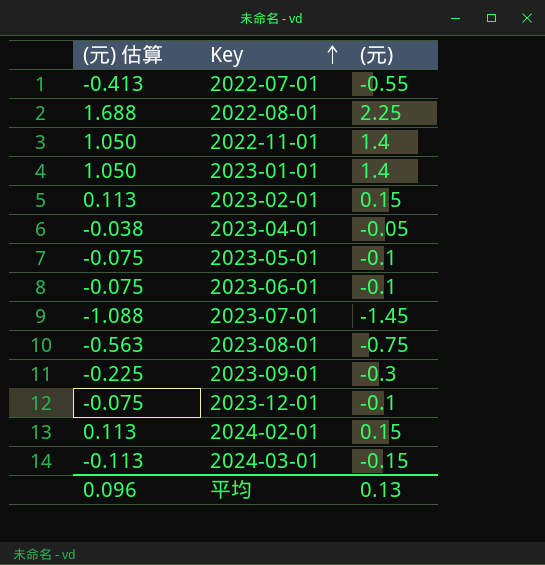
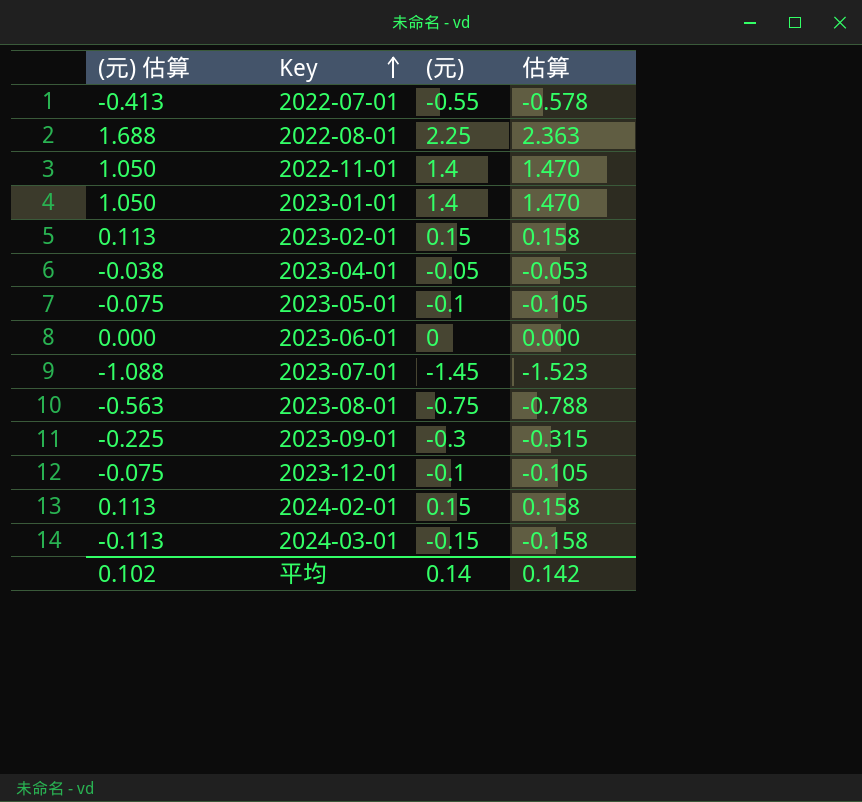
column 估算 | formula: none -> [(元)] * 1.05
2023-06-01 | (元) 估算: -0.075 -> 0.000
2023-06-01 | (元): -0.1 -> 0
平均 | (元) 估算: 0.096 -> 0.102
平均 | (元): 0.13 -> 0.14

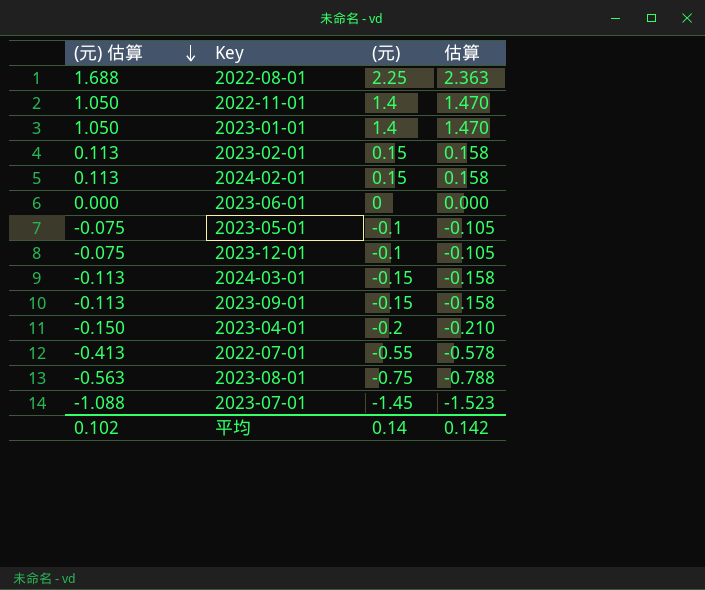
row order: Key ascending -> (元) 估算 descending
2023-09-01 | (元) 估算: -0.225 -> -0.113
2023-09-01 | (元): -0.3 -> -0.15
2023-09-01 | 估算: -0.315 -> -0.158
2023-04-01 | (元) 估算: -0.038 -> -0.150
2023-04-01 | (元): -0.05 -> -0.2
2023-04-01 | 估算: -0.053 -> -0.210

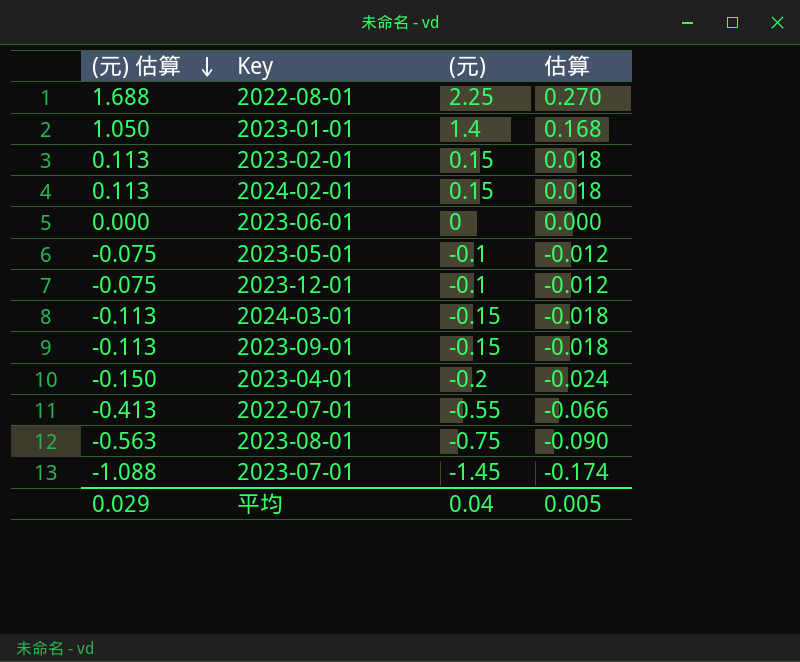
column 估算 | formula: [(元)] * 1.05 -> [(元)] * 0.12
row 2022-11-01: 1.050 | 1.4 | 1.470 -> none
平均 | (元) 估算: 0.102 -> 0.029
平均 | (元): 0.14 -> 0.04
平均 | 估算: 0.142 -> 0.005

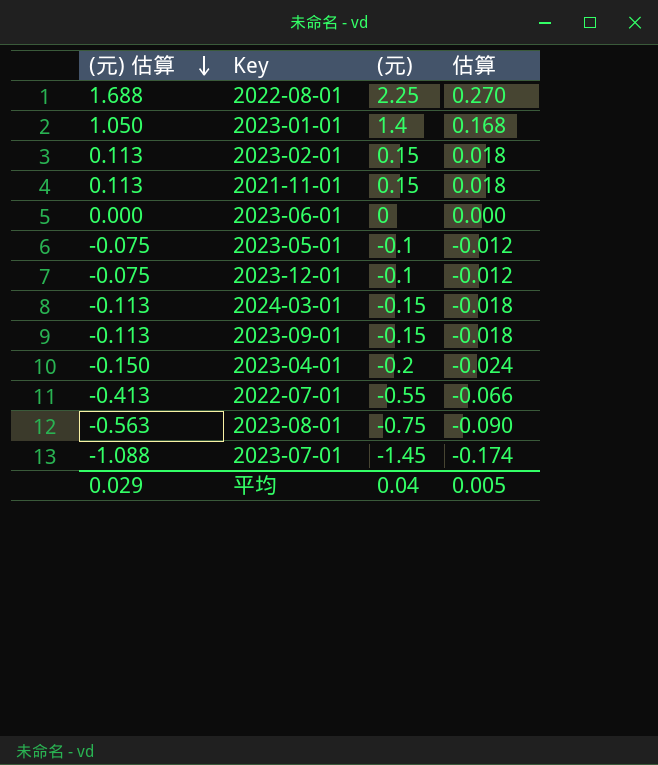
row 2024-02-01: 0.113 | 0.15 | 0.018 -> none
row 2021-11-01: none -> 0.113 | 0.15 | 0.018

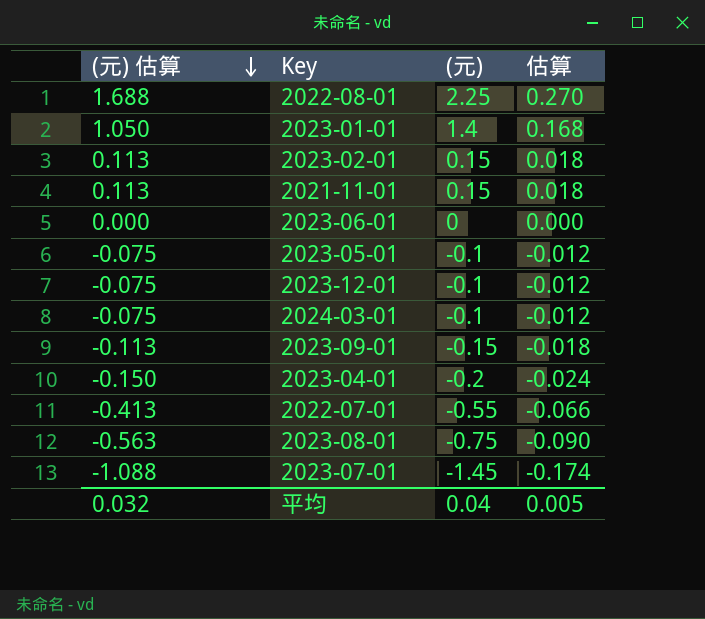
2024-03-01 | (元) 估算: -0.113 -> -0.075
2024-03-01 | (元): -0.15 -> -0.1
2024-03-01 | 估算: -0.018 -> -0.012
平均 | (元) 估算: 0.029 -> 0.032

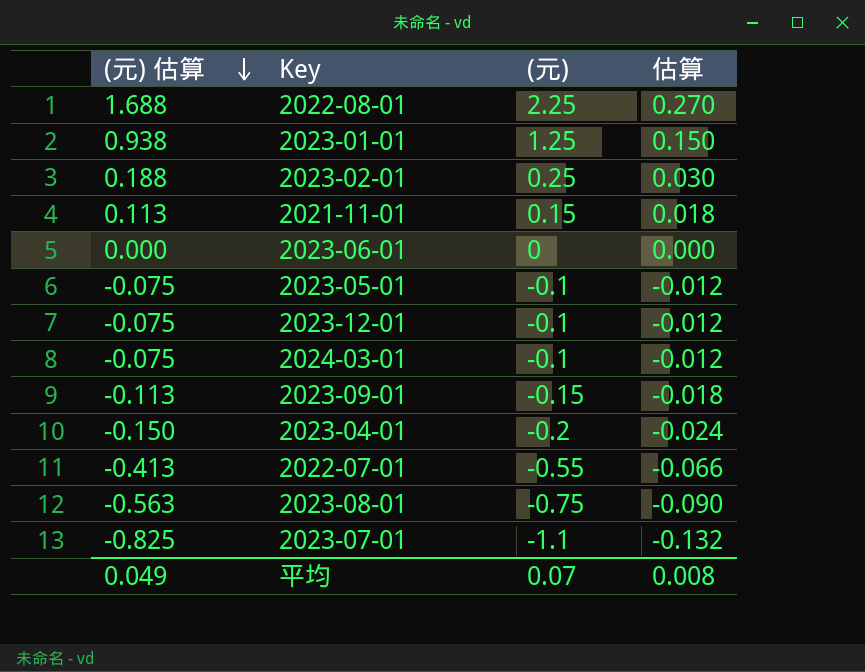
2023-01-01 | (元) 估算: 1.050 -> 0.938
2023-01-01 | (元): 1.4 -> 1.25
2023-01-01 | 估算: 0.168 -> 0.150
2023-02-01 | (元) 估算: 0.113 -> 0.188
2023-02-01 | (元): 0.15 -> 0.25
2023-02-01 | 估算: 0.018 -> 0.030
2023-07-01 | (元) 估算: -1.088 -> -0.825
2023-07-01 | (元): -1.45 -> -1.1
2023-07-01 | 估算: -0.174 -> -0.132
平均 | (元) 估算: 0.032 -> 0.049
平均 | (元): 0.04 -> 0.07
平均 | 估算: 0.005 -> 0.008

